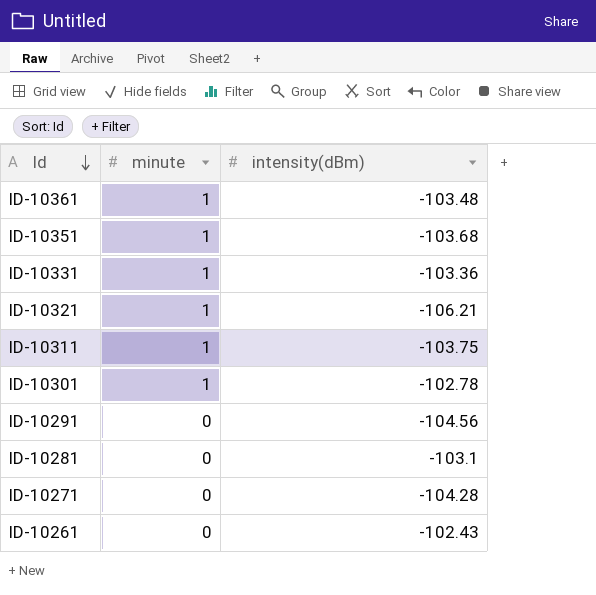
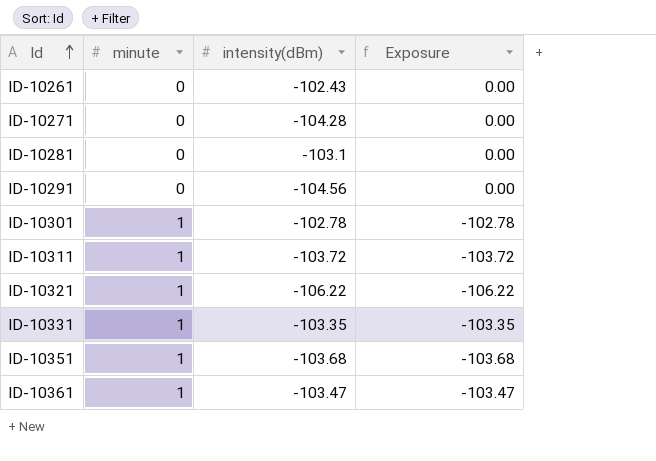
row order: Id descending -> Id ascending
column Exposure | formula: none -> [minute] * [intensity(dBm)]
ID-10311 | intensity(dBm): -103.75 -> -103.72
ID-10321 | intensity(dBm): -106.21 -> -106.22
ID-10331 | intensity(dBm): -103.36 -> -103.35
ID-10361 | intensity(dBm): -103.48 -> -103.47

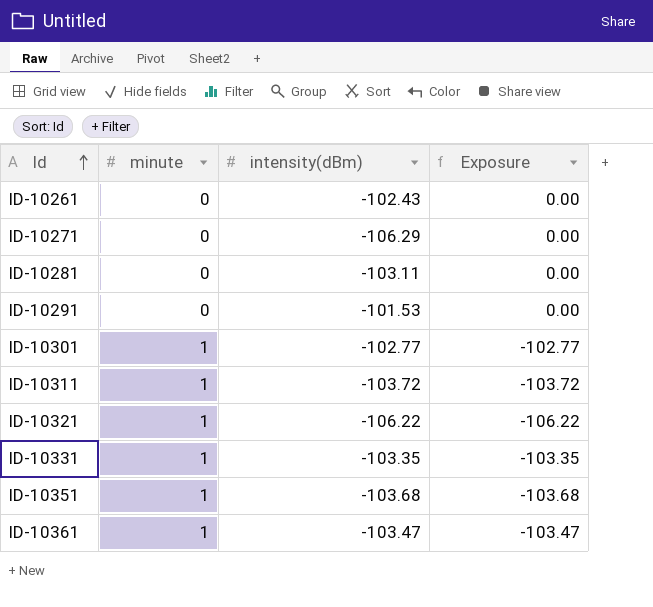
ID-10271 | intensity(dBm): -104.28 -> -106.29
ID-10281 | intensity(dBm): -103.1 -> -103.11
ID-10291 | intensity(dBm): -104.56 -> -101.53
ID-10301 | intensity(dBm): -102.78 -> -102.77
ID-10301 | Exposure: -102.78 -> -102.77

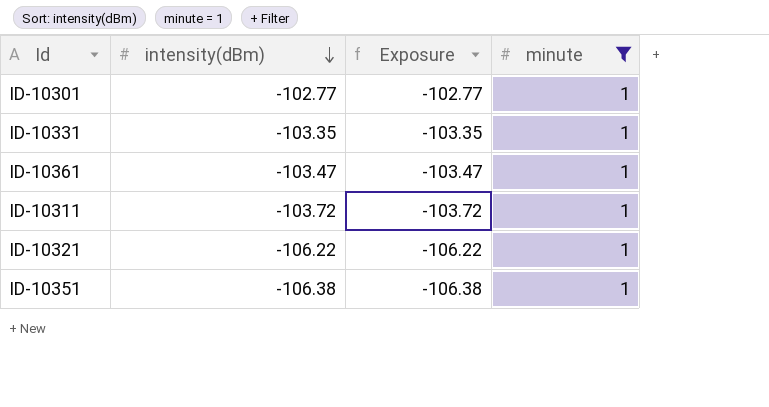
filter: none -> minute = 1
row order: Id ascending -> intensity(dBm) descending
column minute | position: 2 -> 4
ID-10351 | intensity(dBm): -103.68 -> -106.38
ID-10351 | Exposure: -103.68 -> -106.38

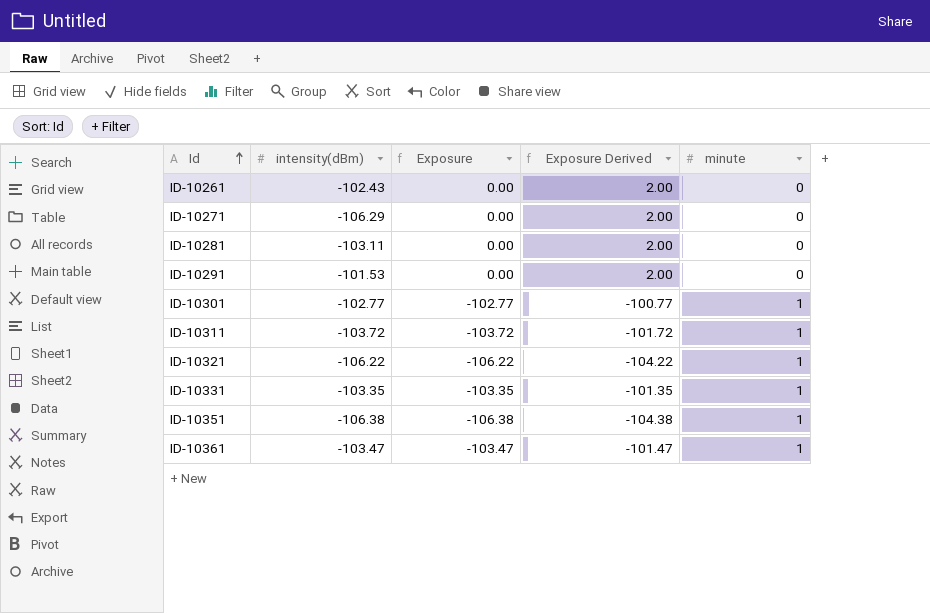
filter: minute = 1 -> none
row order: intensity(dBm) descending -> Id ascending
column Exposure Derived | formula: none -> [Exposure] + 2

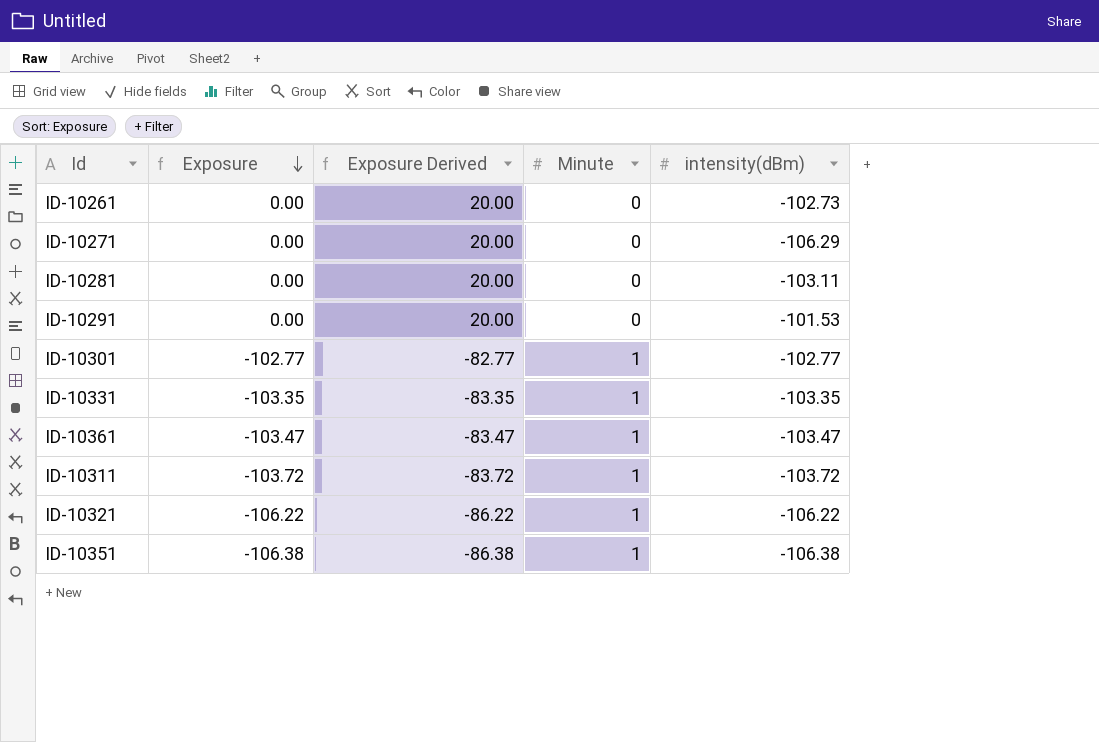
row order: Id ascending -> Exposure descending
column Exposure Derived | formula: [Exposure] + 2 -> [Exposure] + 20
column name: minute -> Minute
column intensity(dBm) | position: 2 -> 5
ID-10261 | intensity(dBm): -102.43 -> -102.73

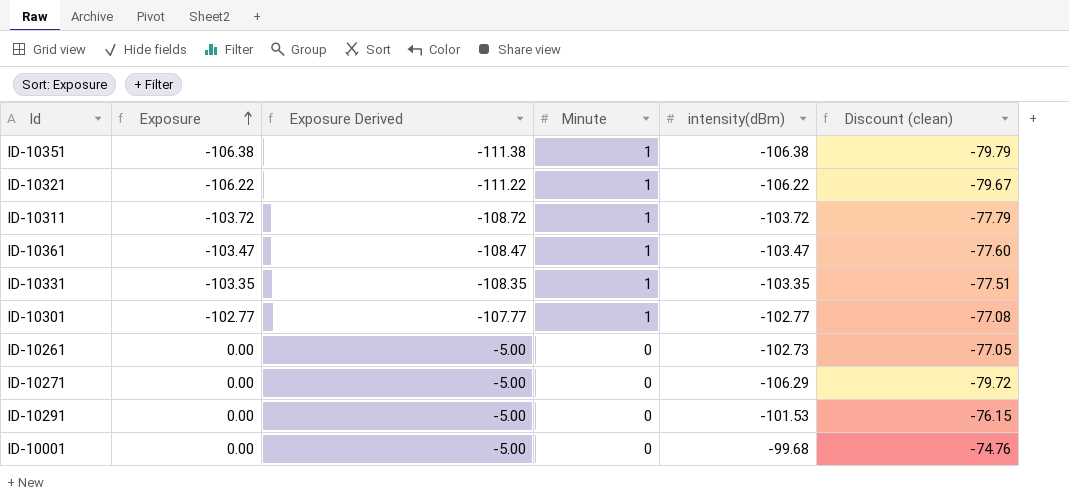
row order: Exposure descending -> Exposure ascending
column Exposure Derived | formula: [Exposure] + 20 -> [Exposure] - 5
column Discount (clean) | formula: none -> [intensity(dBm)] * 0.75
row ID-10281: 0.00 | 20.00 | 0 | -103.11 -> none
row ID-10001: none -> 0.00 | -5.00 | 0 | -99.68 | -74.76

